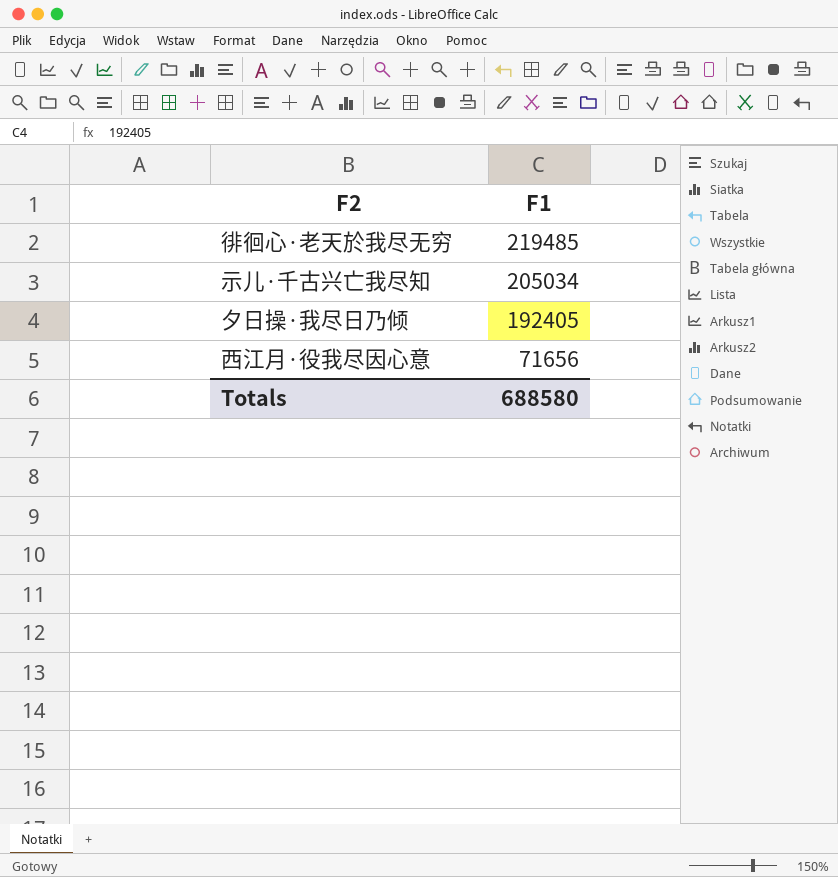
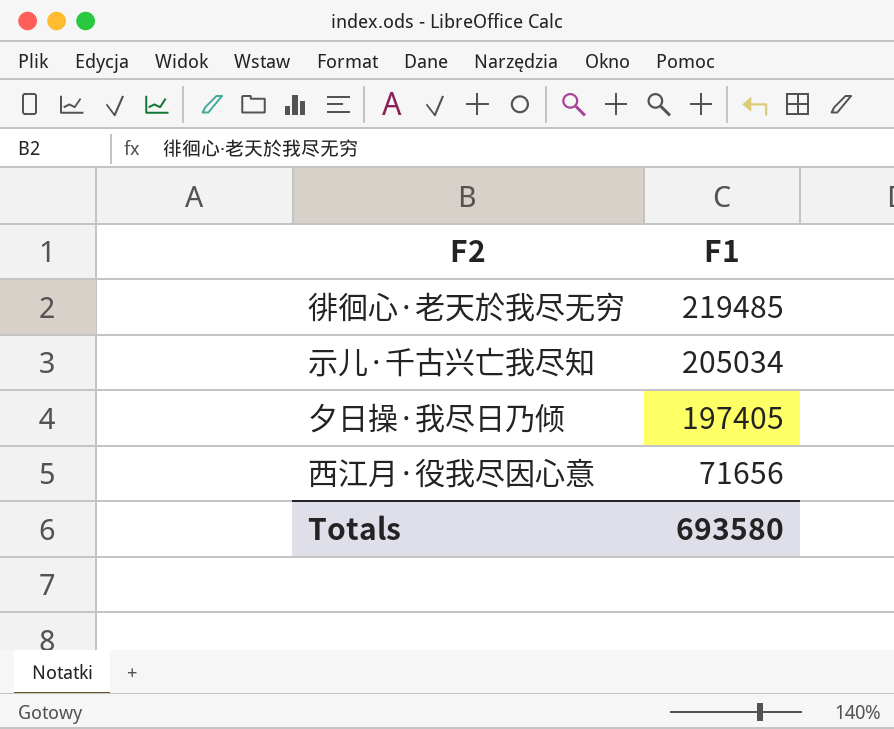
夕日操·我尽日乃倾 | F1: 192405 -> 197405
Totals | F1: 688580 -> 693580

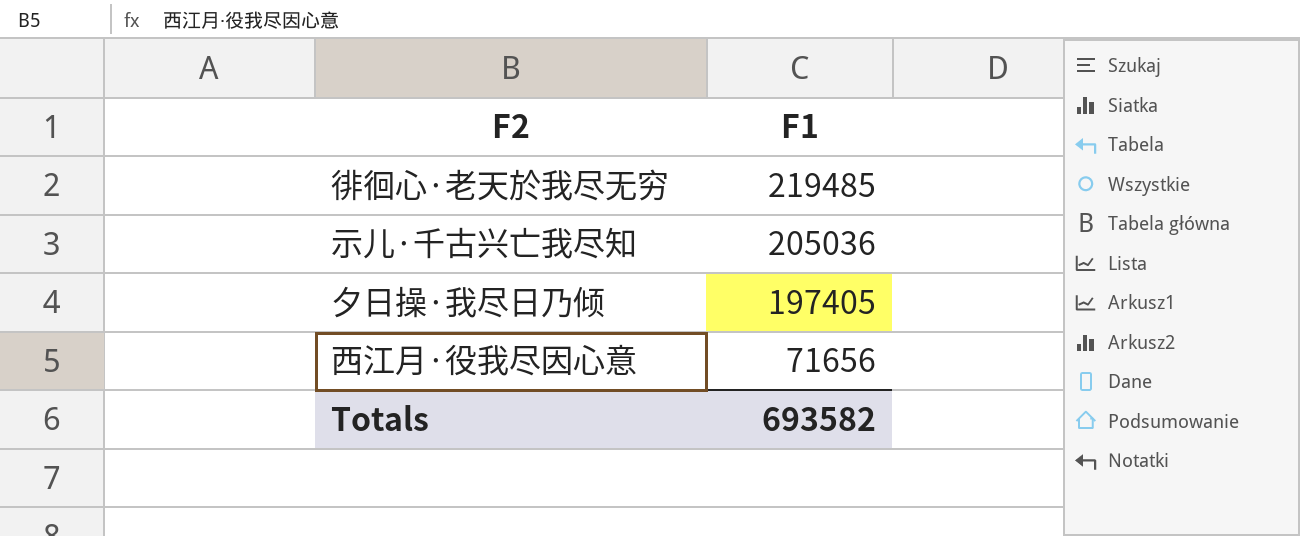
示儿·千古兴亡我尽知 | F1: 205034 -> 205036
Totals | F1: 693580 -> 693582

